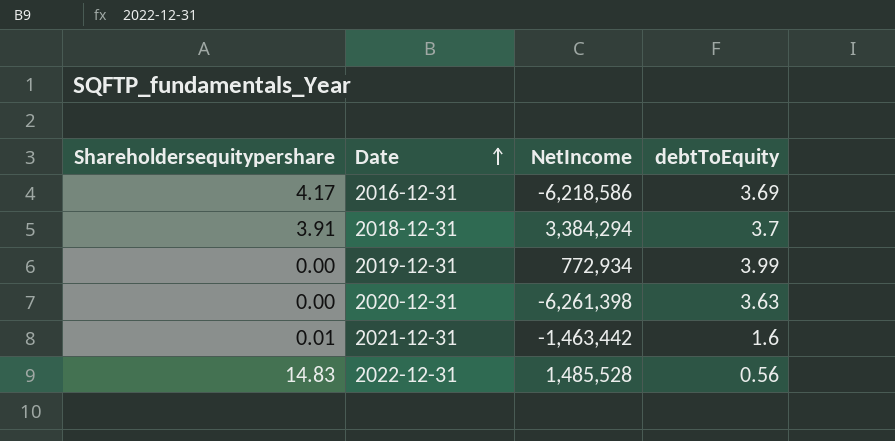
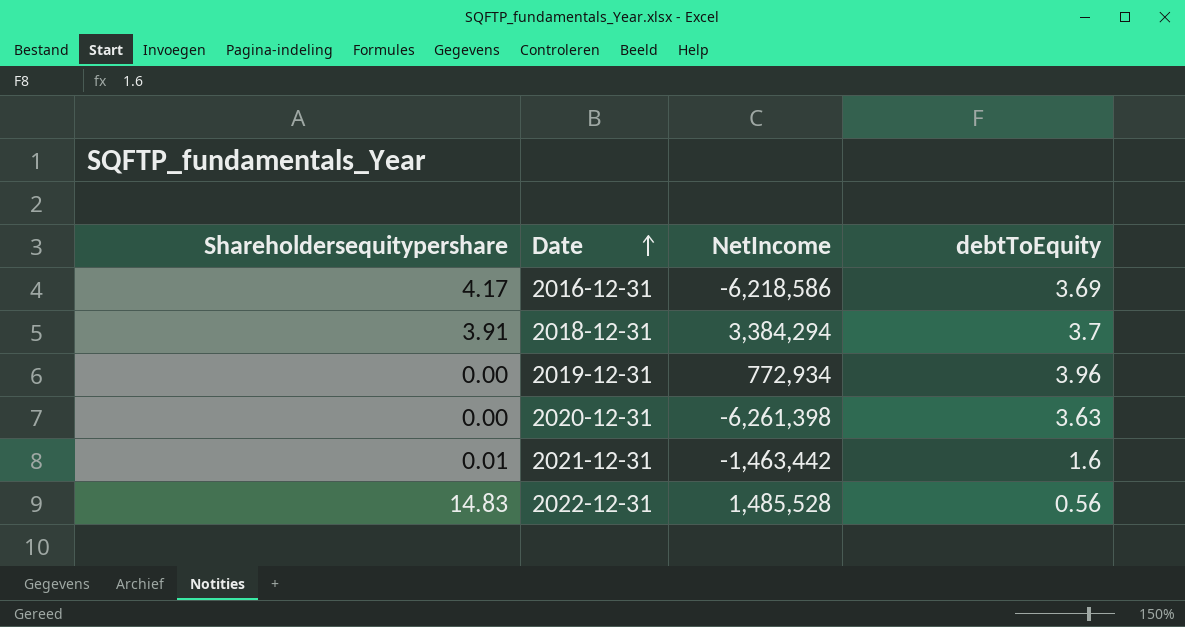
2019-12-31 | debtToEquity: 3.99 -> 3.96

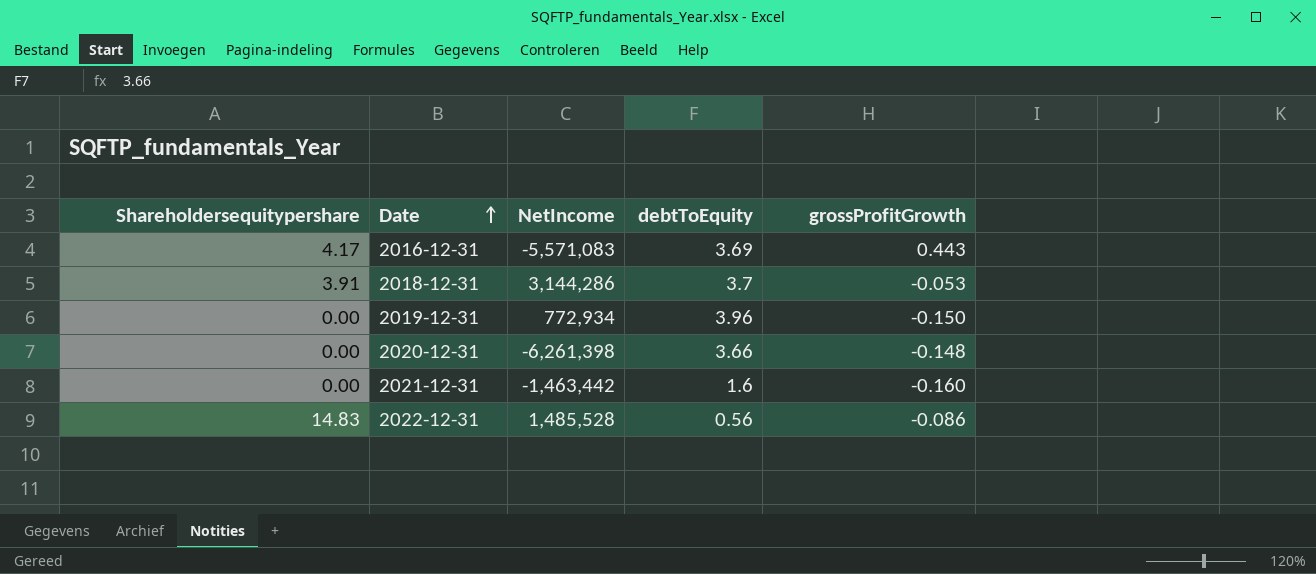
column grossProfitGrowth | position: none -> 5
2016-12-31 | NetIncome: -6,218,586 -> -5,571,083
2018-12-31 | NetIncome: 3,384,294 -> 3,144,286
2020-12-31 | debtToEquity: 3.63 -> 3.66
2021-12-31 | Shareholdersequitypershare: 0.01 -> 0.00

